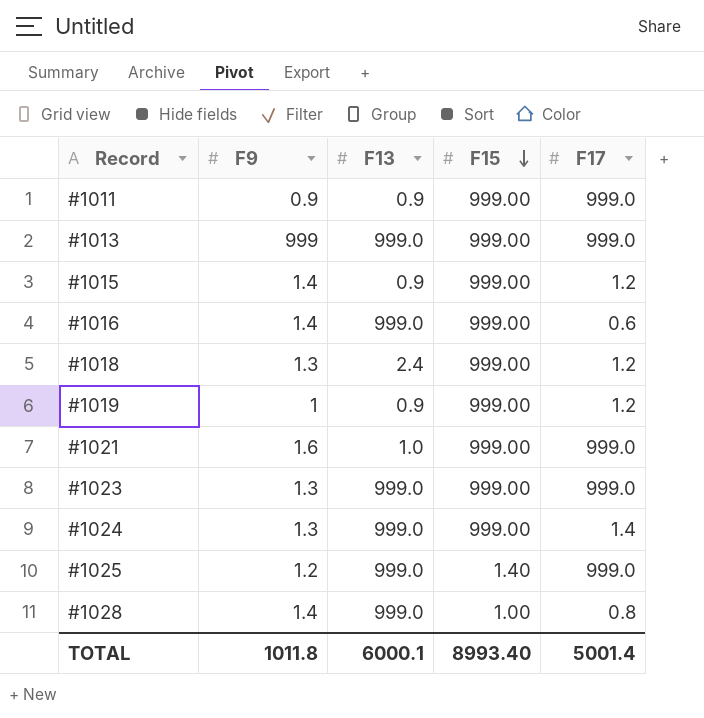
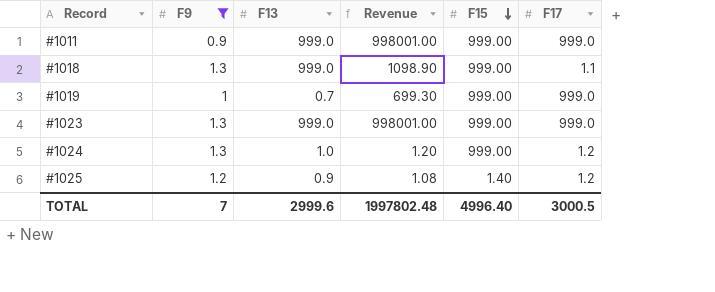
filter: none -> F9 <= 1.3
column Revenue | formula: none -> [F13] * [F17]
#1011 | F13: 0.9 -> 999.0
#1018 | F13: 2.4 -> 999.0
#1018 | F17: 1.2 -> 1.1
#1019 | F13: 0.9 -> 0.7
#1019 | F17: 1.2 -> 999.0
#1024 | F13: 999.0 -> 1.0
#1024 | F17: 1.4 -> 1.2
#1025 | F13: 999.0 -> 0.9
#1025 | F17: 999.0 -> 1.2
TOTAL | F9: 1011.8 -> 7
TOTAL | F13: 6000.1 -> 2999.6
TOTAL | F15: 8993.40 -> 4996.40
TOTAL | F17: 5001.4 -> 3000.5

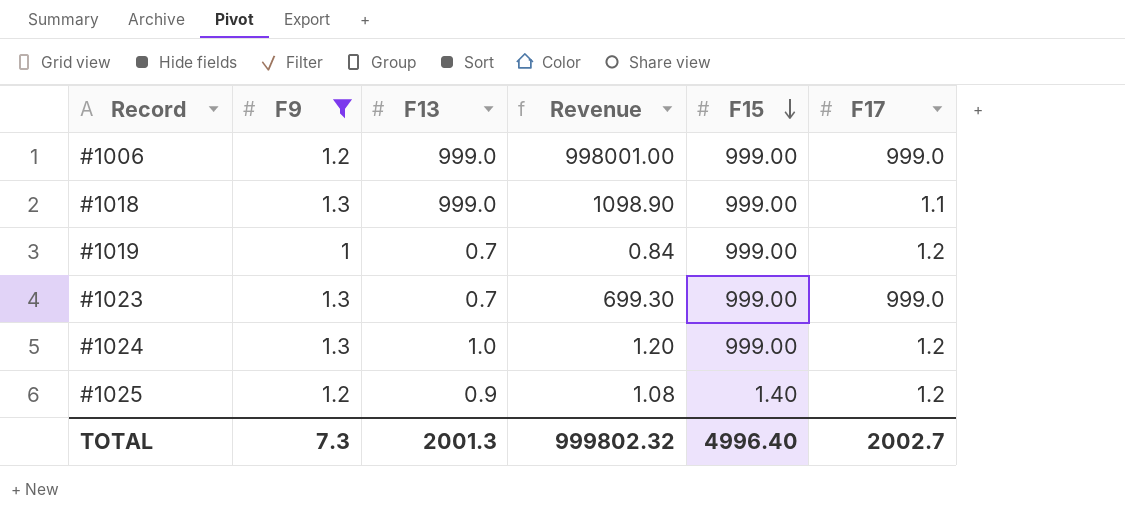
row #1011: 0.9 | 999.0 | 998001.00 | 999.00 | 999.0 -> none
row #1006: none -> 1.2 | 999.0 | 998001.00 | 999.00 | 999.0
#1019 | Revenue: 699.30 -> 0.84
#1019 | F17: 999.0 -> 1.2
#1023 | F13: 999.0 -> 0.7
#1023 | Revenue: 998001.00 -> 699.30
TOTAL | F9: 7 -> 7.3
TOTAL | F13: 2999.6 -> 2001.3
TOTAL | Revenue: 1997802.48 -> 999802.32
TOTAL | F17: 3000.5 -> 2002.7

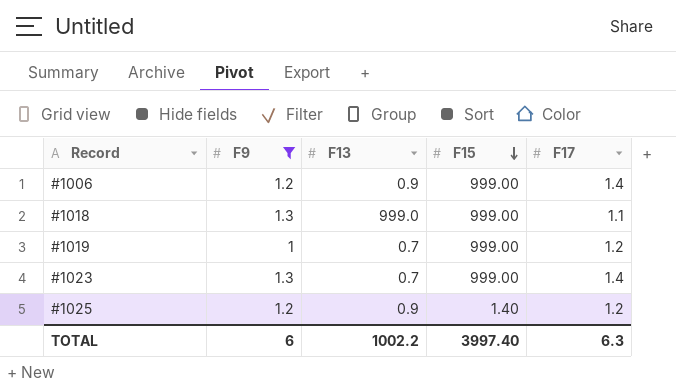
column Revenue | formula: [F13] * [F17] -> none
row #1024: 1.3 | 1.0 | 1.20 | 999.00 | 1.2 -> none
#1006 | F13: 999.0 -> 0.9
#1006 | F17: 999.0 -> 1.4
#1023 | F17: 999.0 -> 1.4
TOTAL | F9: 7.3 -> 6
TOTAL | F13: 2001.3 -> 1002.2
TOTAL | F15: 4996.40 -> 3997.40
TOTAL | F17: 2002.7 -> 6.3

